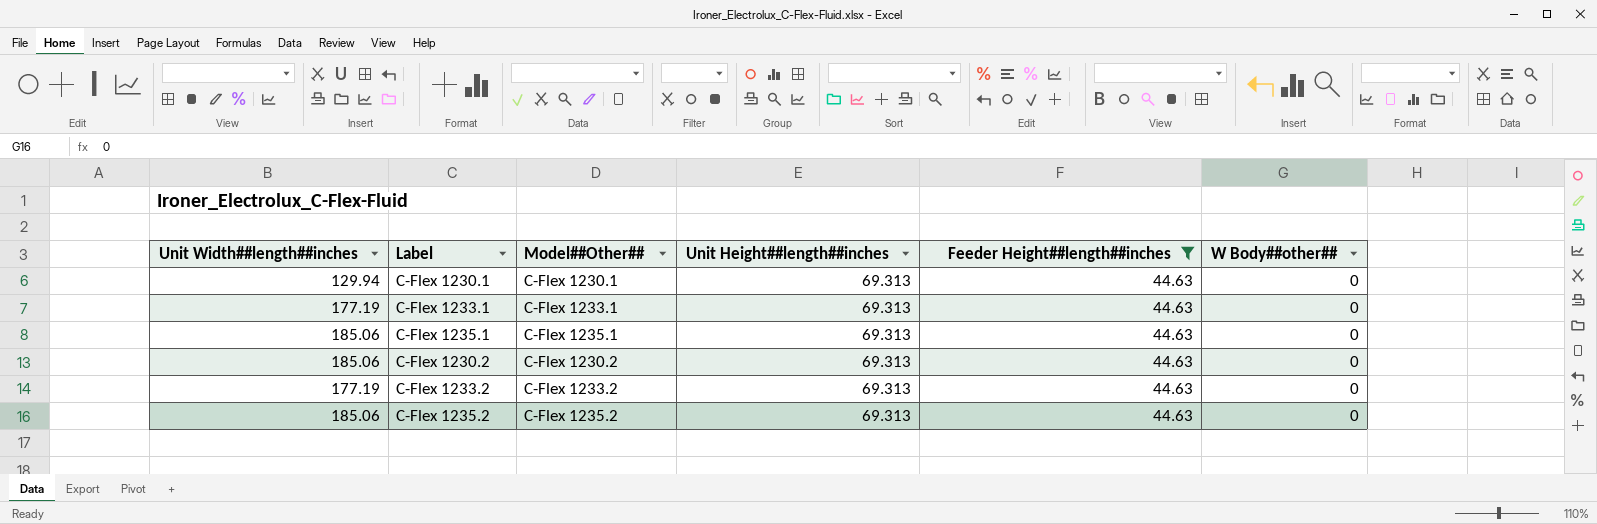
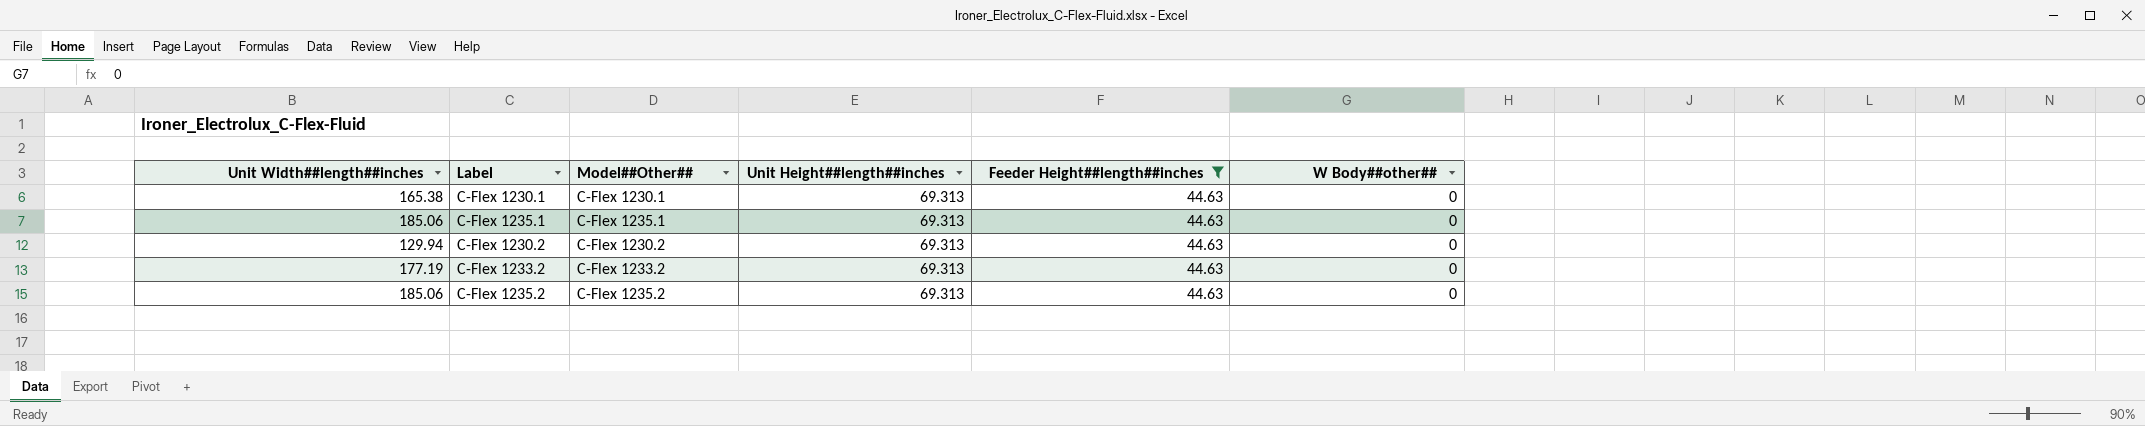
row C-Flex 1233.1: 177.19 | C-Flex 1233.1 | 69.313 | 44.63 | 0 -> none
C-Flex 1230.1 | Unit Width##length##inches: 129.94 -> 165.38
C-Flex 1230.2 | Unit Width##length##inches: 185.06 -> 129.94

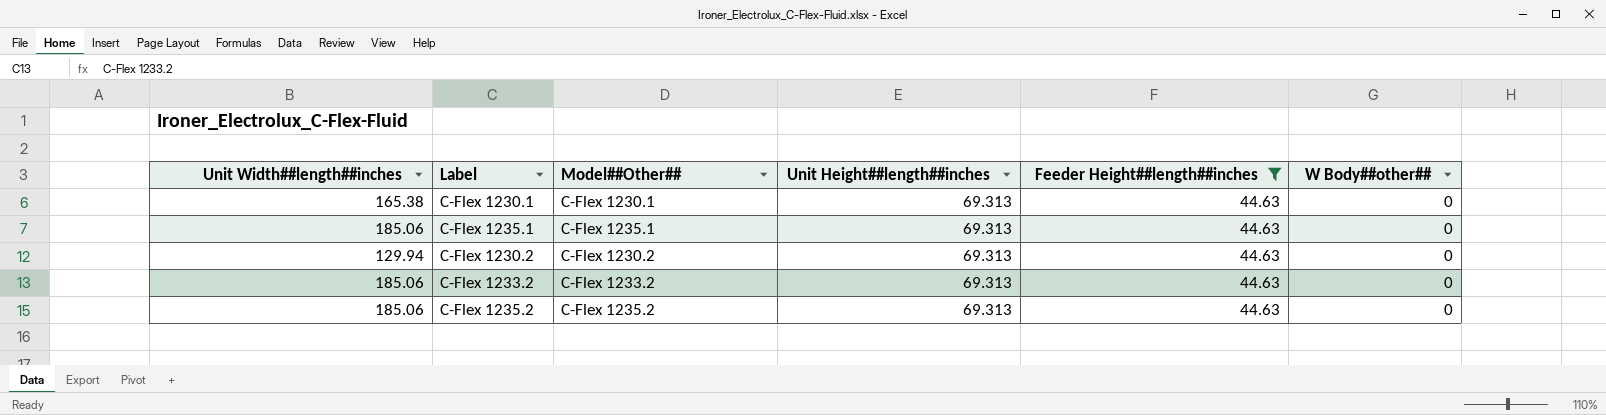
C-Flex 1233.2 | Unit Width##length##inches: 177.19 -> 185.06

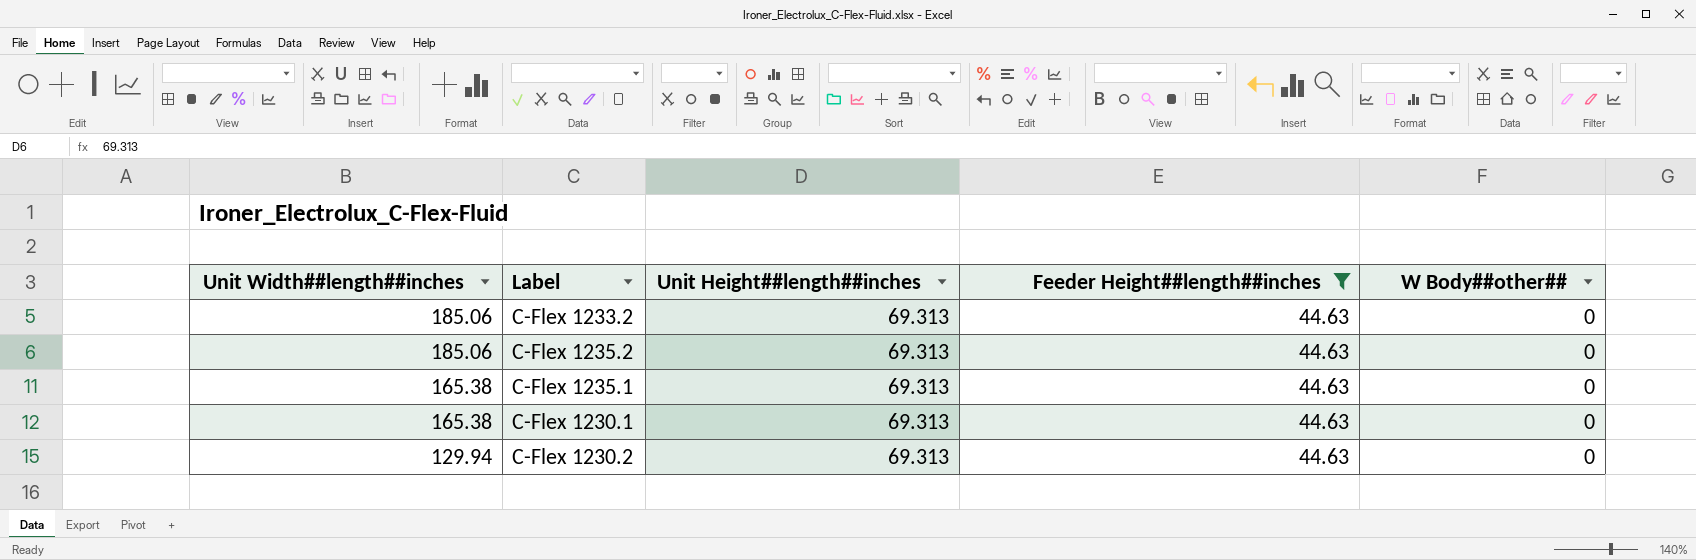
row order: none -> Unit Width##length##inches descending
column Model##Other## | position: 3 -> none
C-Flex 1235.1 | Unit Width##length##inches: 185.06 -> 165.38

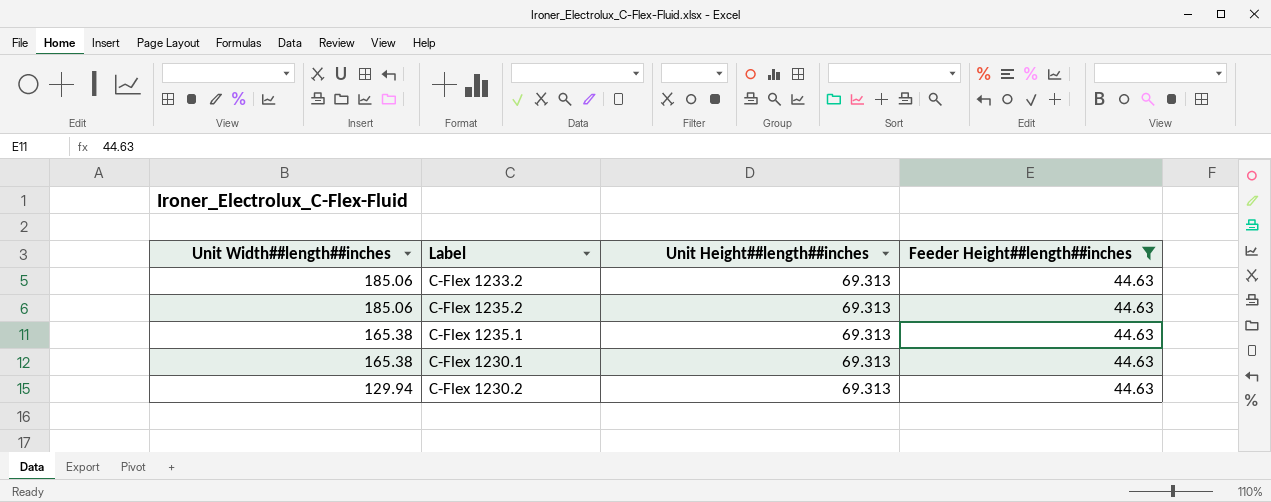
column W Body##other## | position: 5 -> none

